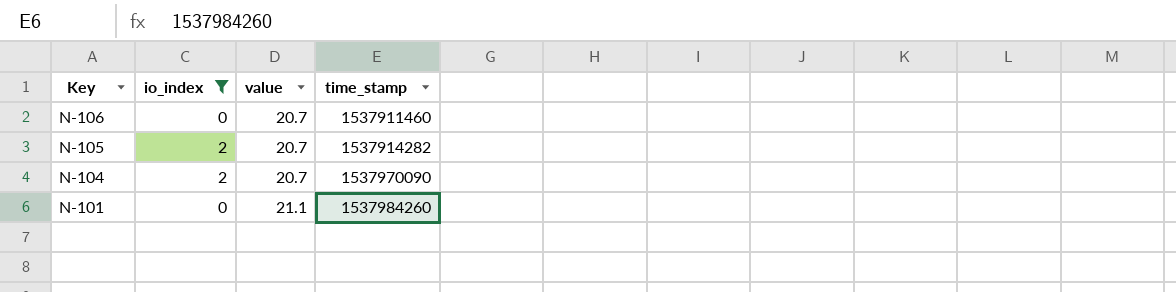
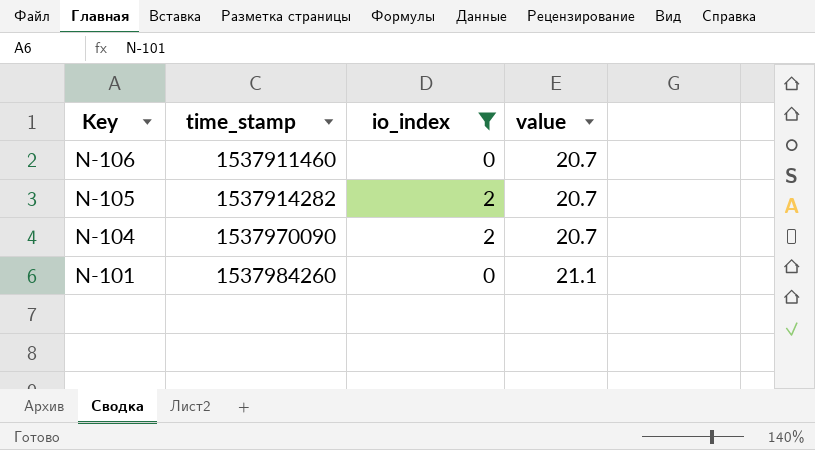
column time_stamp | position: 4 -> 2

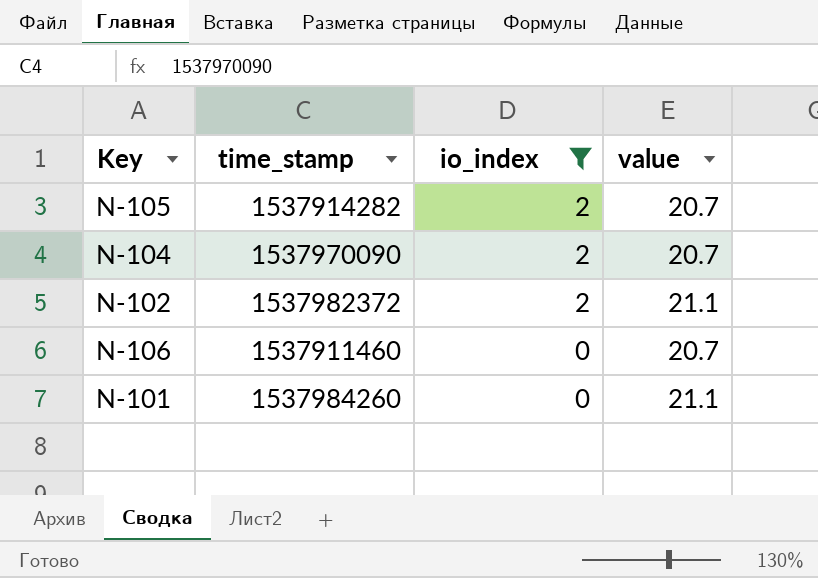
row order: Key descending -> io_index descending
row N-102: none -> 1537982372 | 2 | 21.1

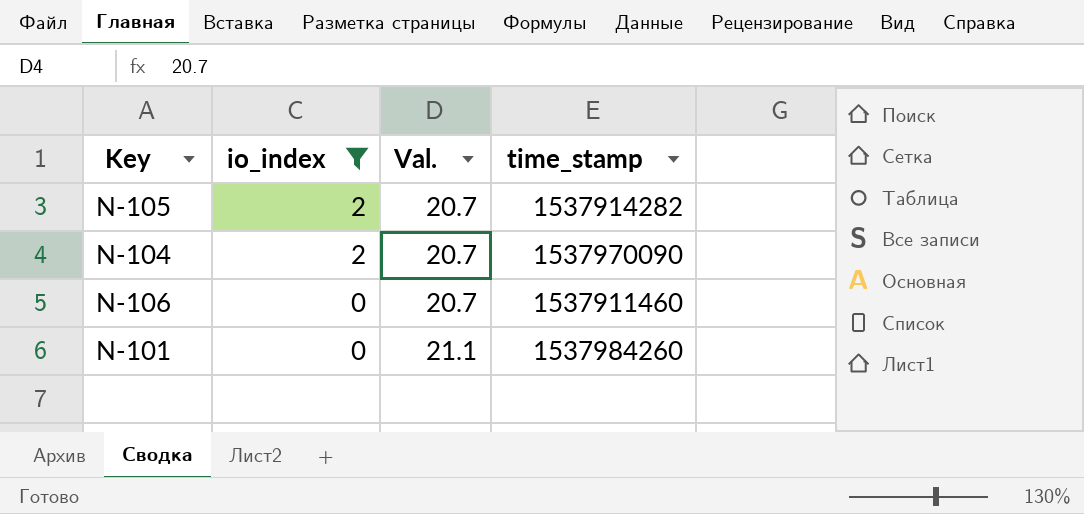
column name: value -> Val.
column time_stamp | position: 2 -> 4
row N-102: 1537982372 | 2 | 21.1 -> none

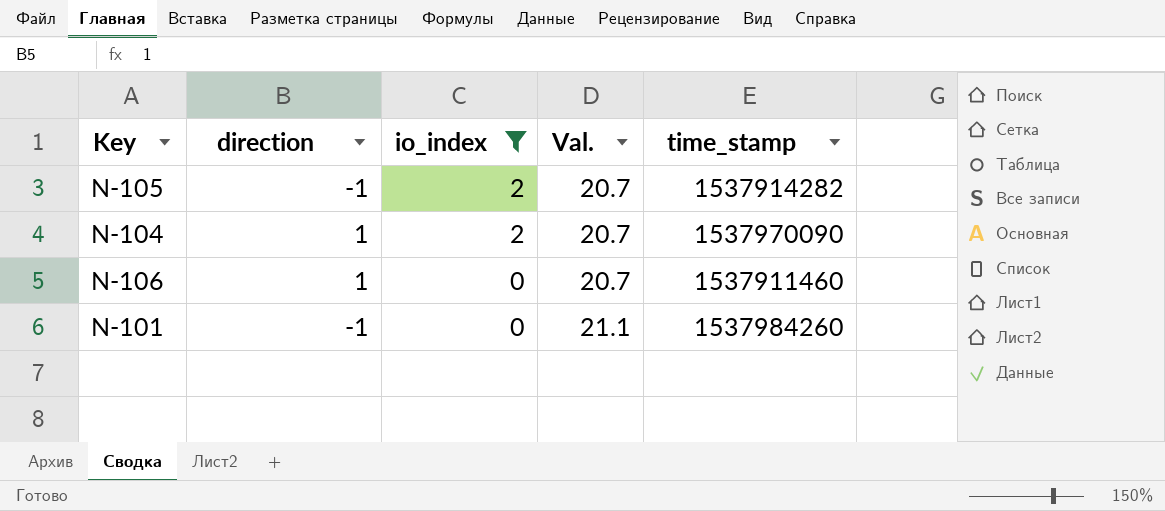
column direction | position: none -> 2

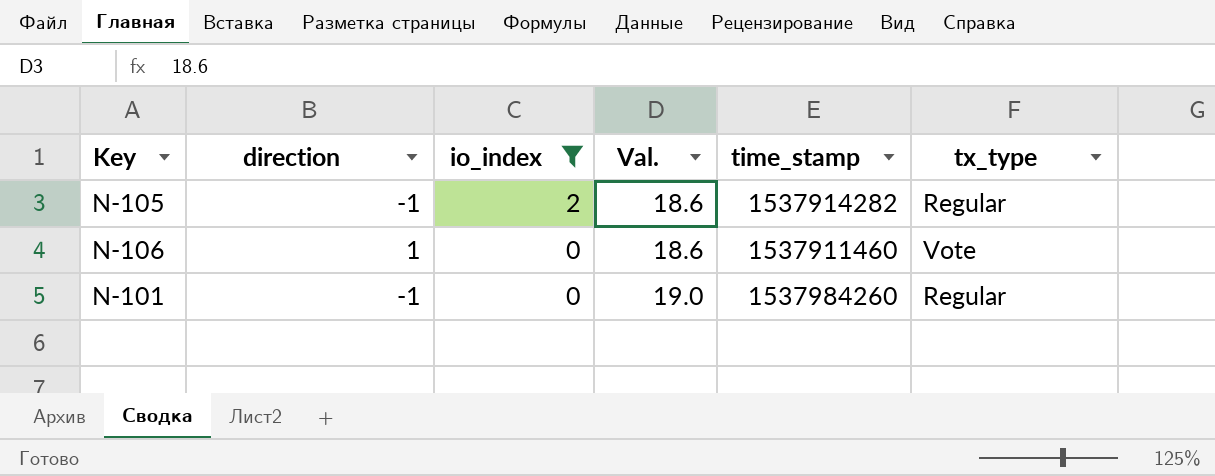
column tx_type | position: none -> 6
row N-104: 1 | 2 | 20.7 | 1537970090 -> none
N-105 | Val.: 20.7 -> 18.6
N-106 | Val.: 20.7 -> 18.6
N-101 | Val.: 21.1 -> 19.0

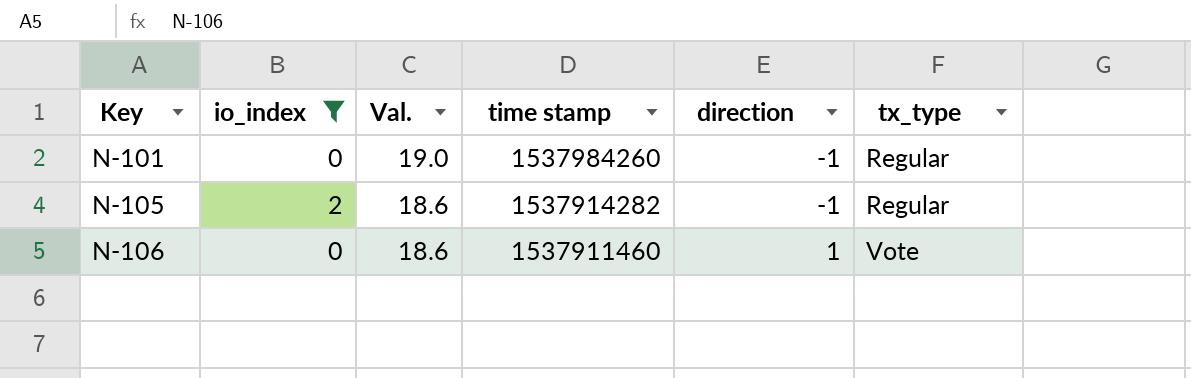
row order: io_index descending -> Key ascending
column name: time_stamp -> time stamp
column direction | position: 2 -> 5

